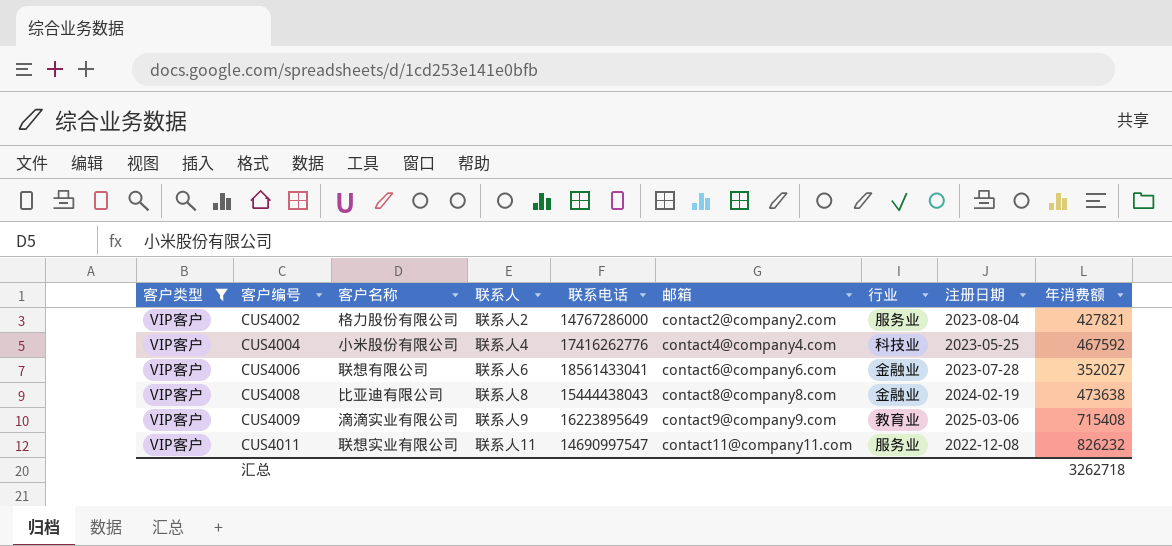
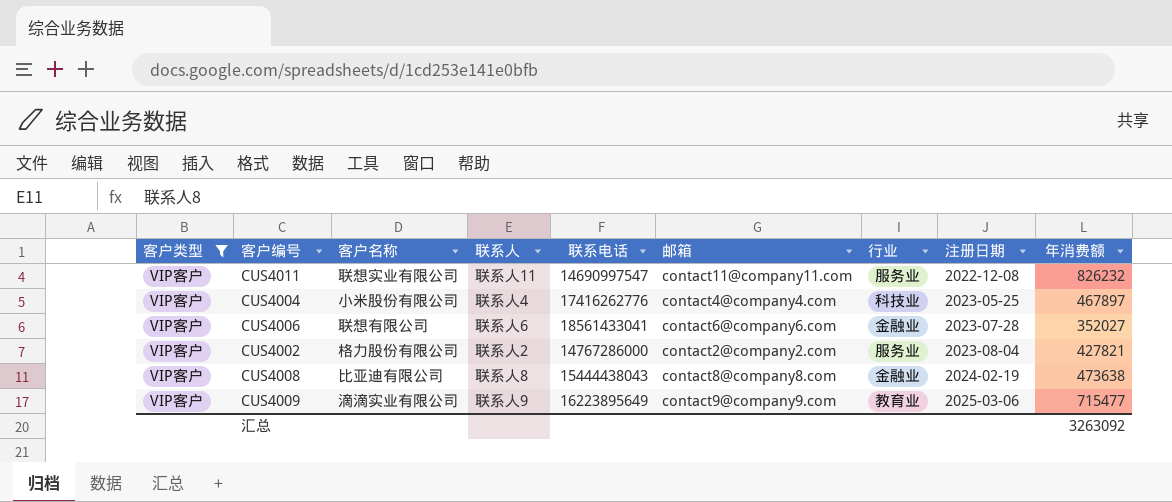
row order: 客户编号 ascending -> 注册日期 ascending
CUS4004 | 年消费额: 467592 -> 467897
CUS4009 | 年消费额: 715408 -> 715477
汇总 | 年消费额: 3262718 -> 3263092

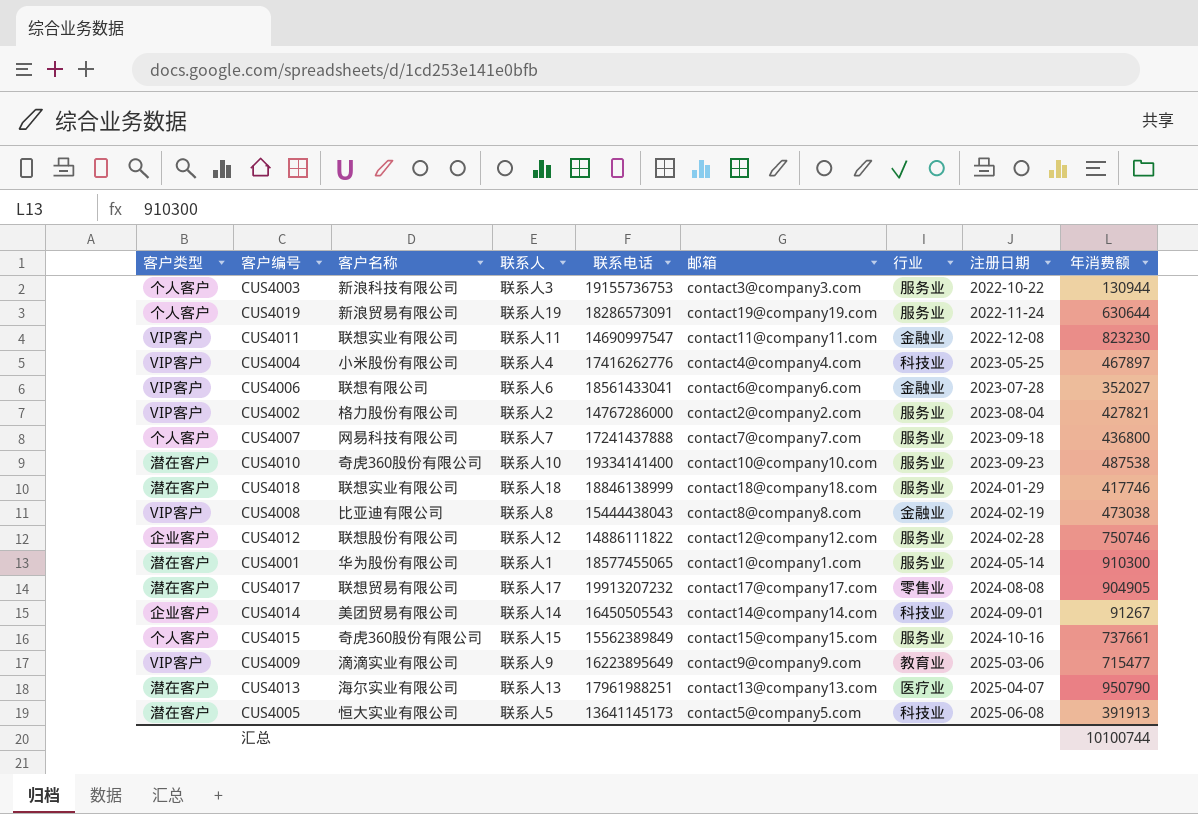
filter: 客户类型 = VIP客户 -> none
CUS4011 | 行业: 服务业 -> 金融业
CUS4011 | 年消费额: 826232 -> 823230
CUS4008 | 年消费额: 473638 -> 473038
汇总 | 年消费额: 3263092 -> 10100744

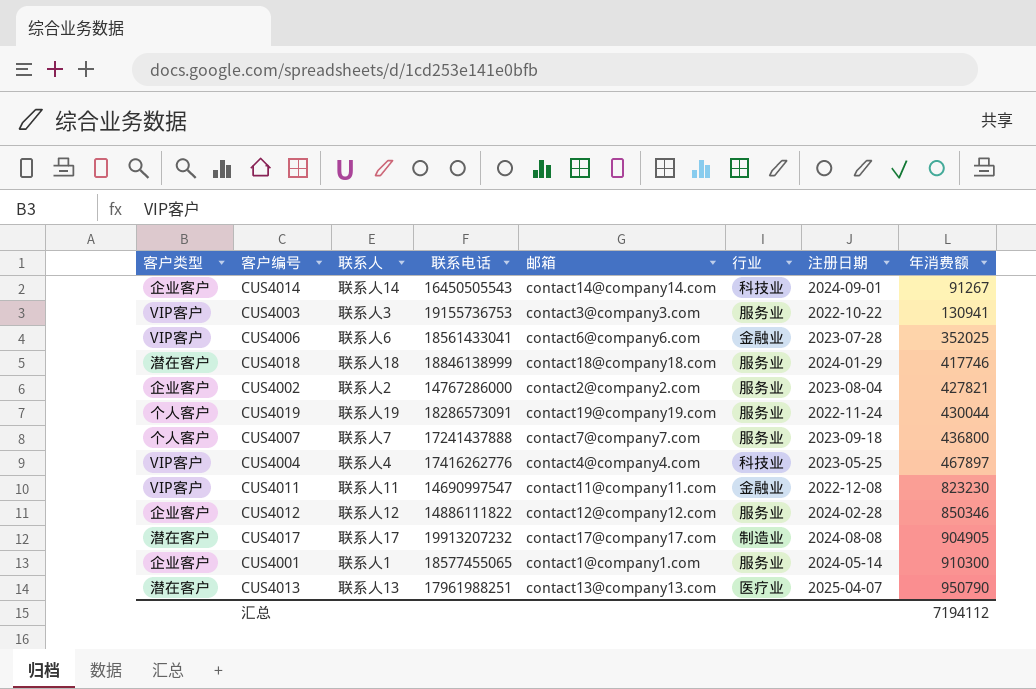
row order: 注册日期 ascending -> 年消费额 ascending
column 客户名称 | position: 3 -> none
row CUS4010: 潜在客户 | 奇虎360股份有限公司 | 联系人10 | 19334141400 | contact10@company10.com | 服务业 | 2023-09-23 | 487538 -> none
row CUS4008: VIP客户 | 比亚迪有限公司 | 联系人8 | 15444438043 | contact8@company8.com | 金融业 | 2024-02-19 | 473038 -> none
row CUS4015: 个人客户 | 奇虎360股份有限公司 | 联系人15 | 15562389849 | contact15@company15.com | 服务业 | 2024-10-16 | 737661 -> none
row CUS4009: VIP客户 | 滴滴实业有限公司 | 联系人9 | 16223895649 | contact9@company9.com | 教育业 | 2025-03-06 | 715477 -> none
row CUS4005: 潜在客户 | 恒大实业有限公司 | 联系人5 | 13641145173 | contact5@company5.com | 科技业 | 2025-06-08 | 391913 -> none
CUS4003 | 客户类型: 个人客户 -> VIP客户
CUS4003 | 年消费额: 130944 -> 130941
CUS4006 | 年消费额: 352027 -> 352025
CUS4002 | 客户类型: VIP客户 -> 企业客户
CUS4019 | 年消费额: 630644 -> 430044
CUS4012 | 年消费额: 750746 -> 850346
CUS4017 | 行业: 零售业 -> 制造业
CUS4001 | 客户类型: 潜在客户 -> 企业客户
汇总 | 年消费额: 10100744 -> 7194112

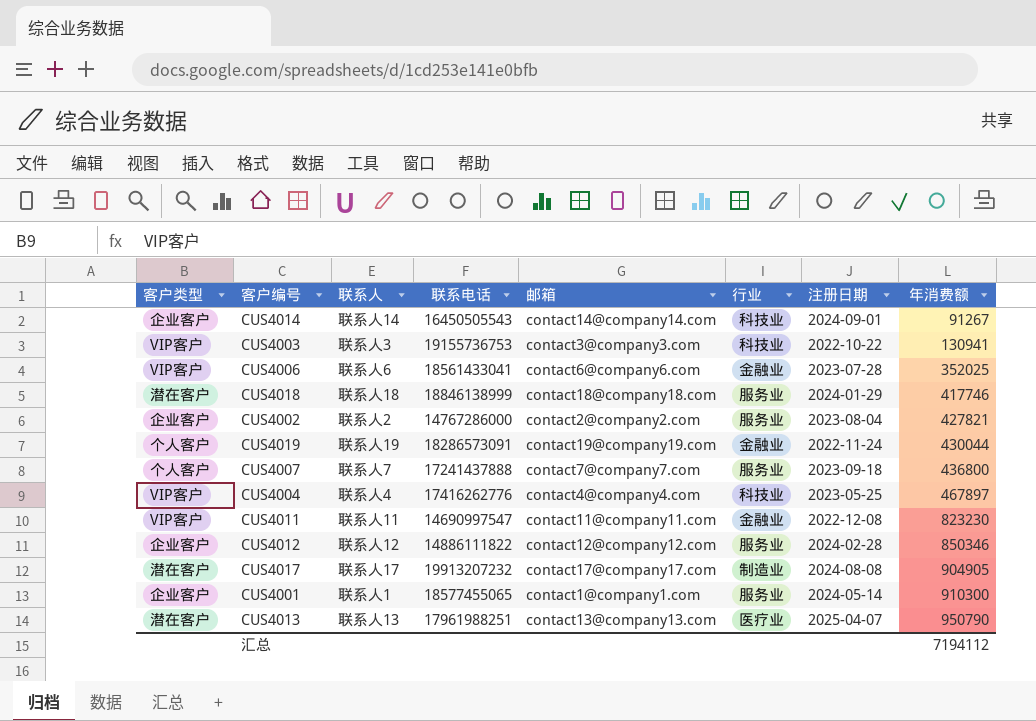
CUS4003 | 行业: 服务业 -> 科技业
CUS4019 | 行业: 服务业 -> 金融业

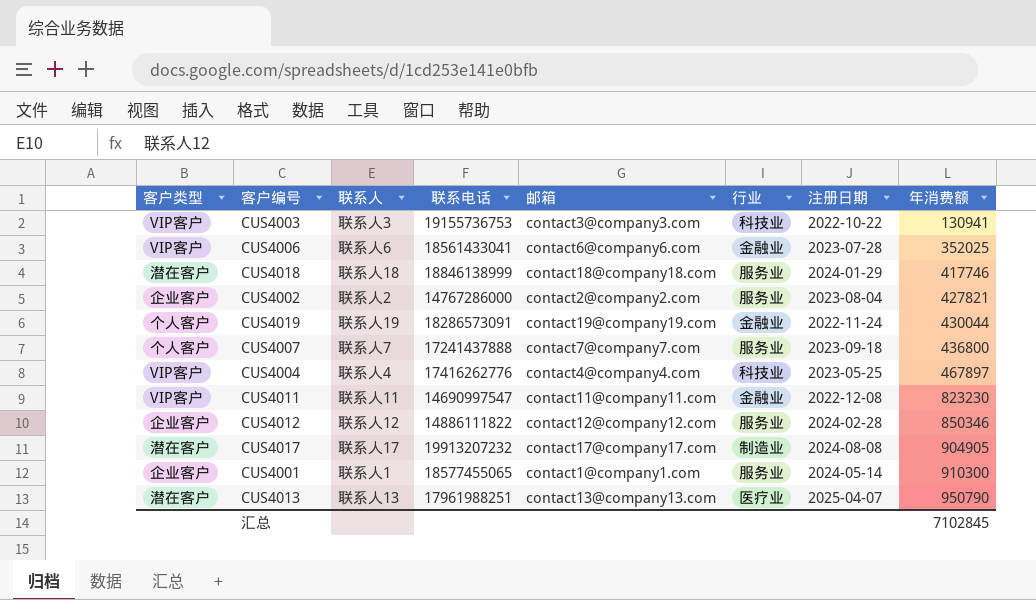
row CUS4014: 企业客户 | 联系人14 | 16450505543 | contact14@company14.com | 科技业 | 2024-09-01 | 91267 -> none
汇总 | 年消费额: 7194112 -> 7102845

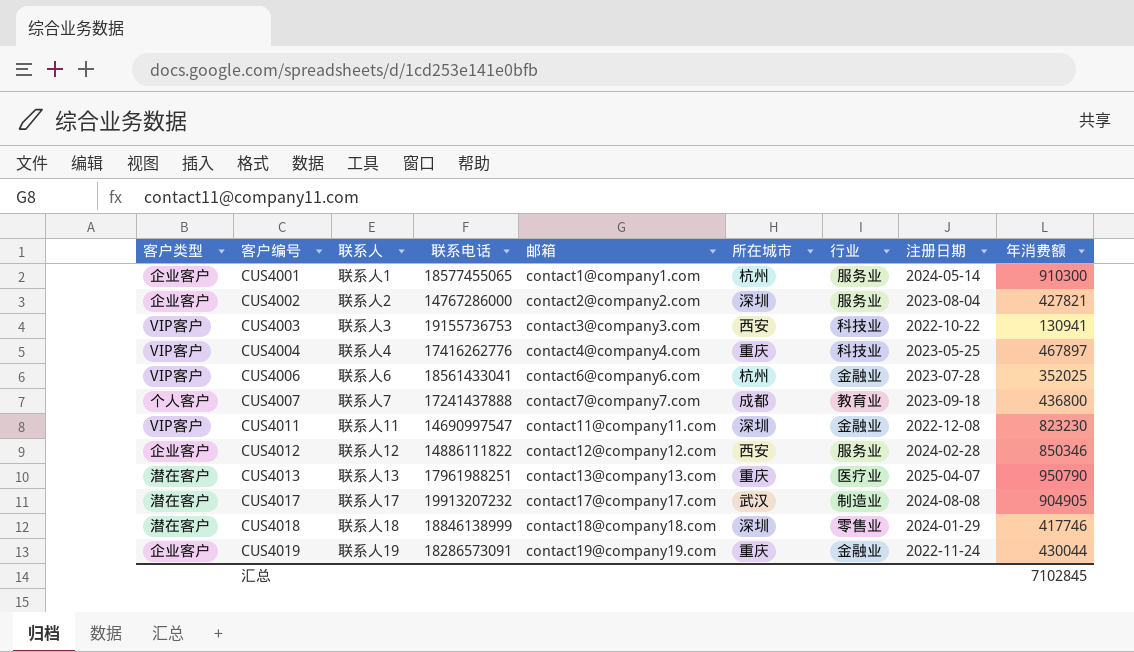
row order: 年消费额 ascending -> 客户编号 ascending
column 所在城市 | position: none -> 6
CUS4007 | 行业: 服务业 -> 教育业
CUS4018 | 行业: 服务业 -> 零售业
CUS4019 | 客户类型: 个人客户 -> 企业客户

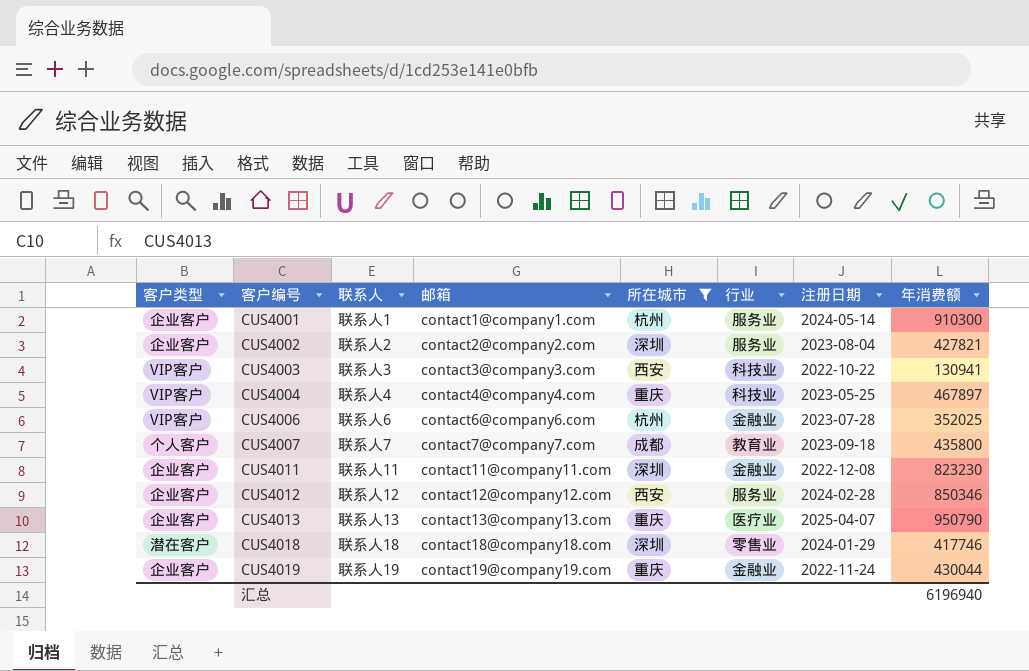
filter: none -> 所在城市 != 武汉
column 联系电话 | position: 4 -> none
CUS4007 | 年消费额: 436800 -> 435800
CUS4011 | 客户类型: VIP客户 -> 企业客户
CUS4013 | 客户类型: 潜在客户 -> 企业客户
汇总 | 年消费额: 7102845 -> 6196940

